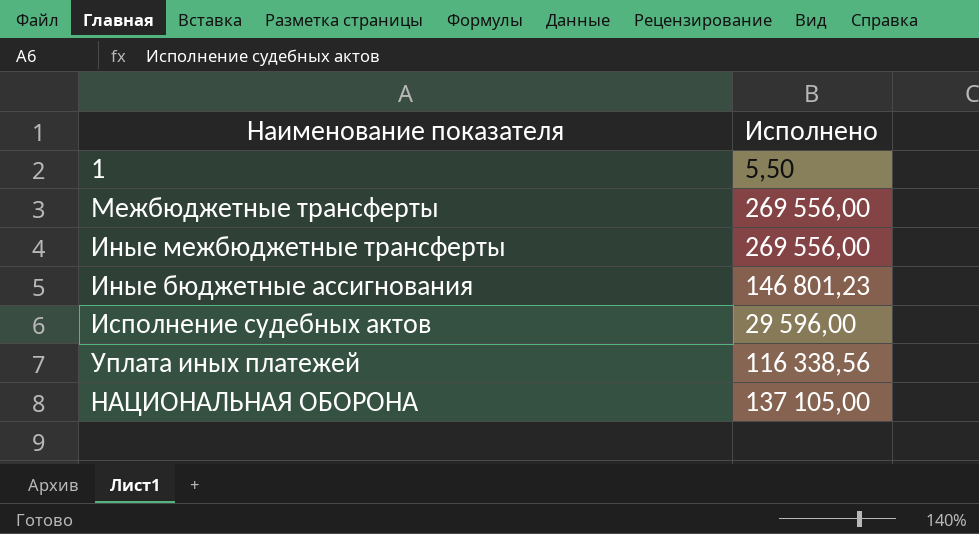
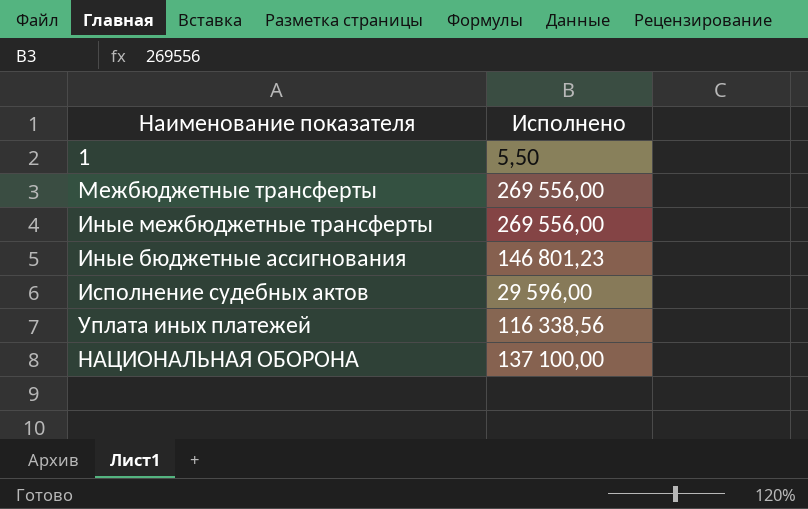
НАЦИОНАЛЬНАЯ ОБОРОНА | Исполнено: 137 105,00 -> 137 100,00

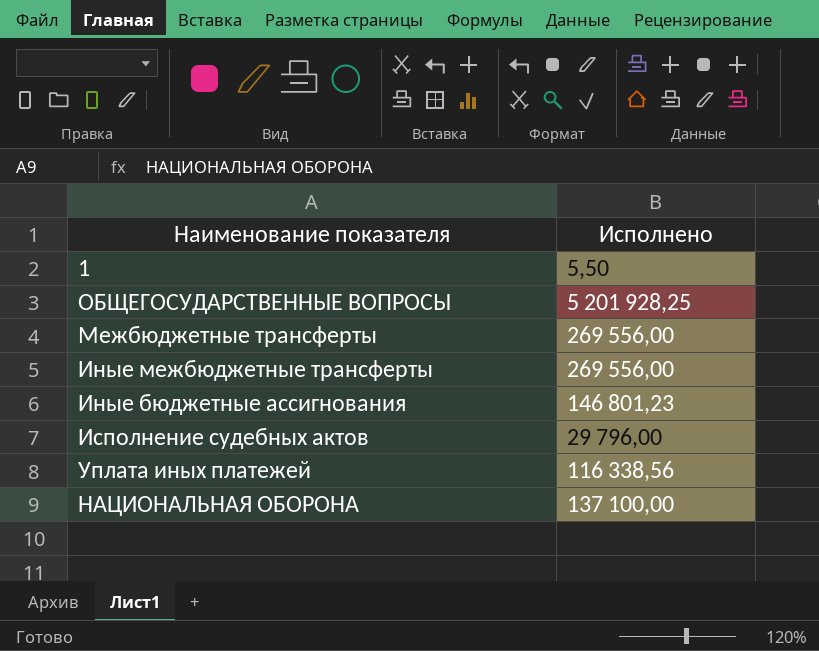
row ОБЩЕГОСУДАРСТВЕННЫЕ ВОПРОСЫ: none -> 5 201 928,25
Исполнение судебных актов | Исполнено: 29 596,00 -> 29 796,00

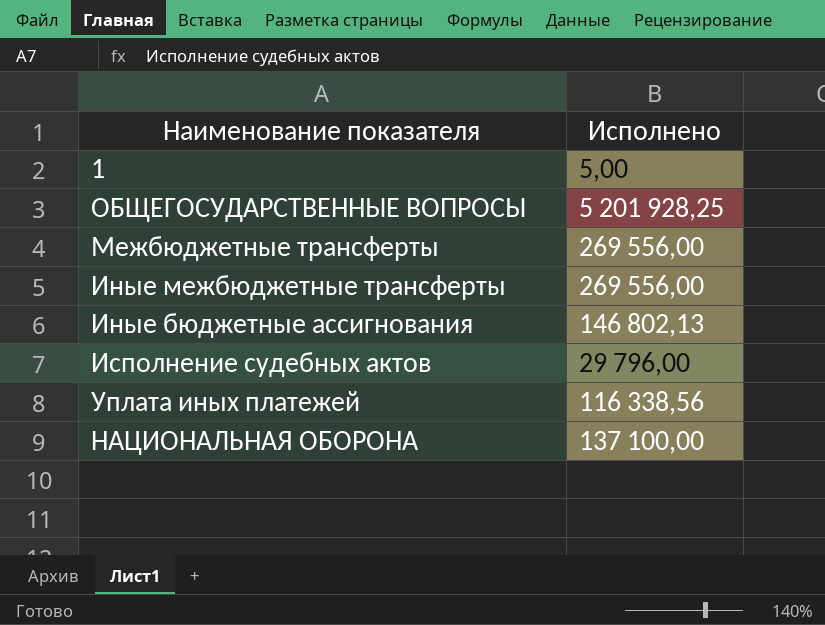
1 | Исполнено: 5,50 -> 5,00
Иные бюджетные ассигнования | Исполнено: 146 801,23 -> 146 802,13

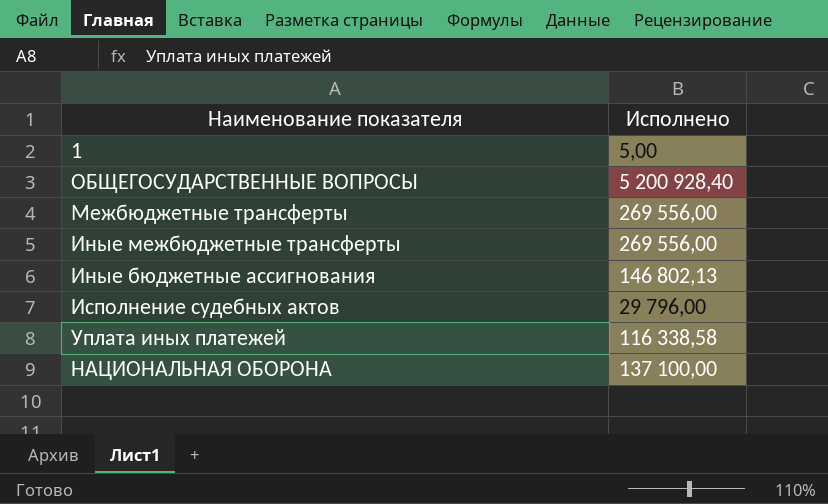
ОБЩЕГОСУДАРСТВЕННЫЕ ВОПРОСЫ | Исполнено: 5 201 928,25 -> 5 200 928,40
Уплата иных платежей | Исполнено: 116 338,56 -> 116 338,58

